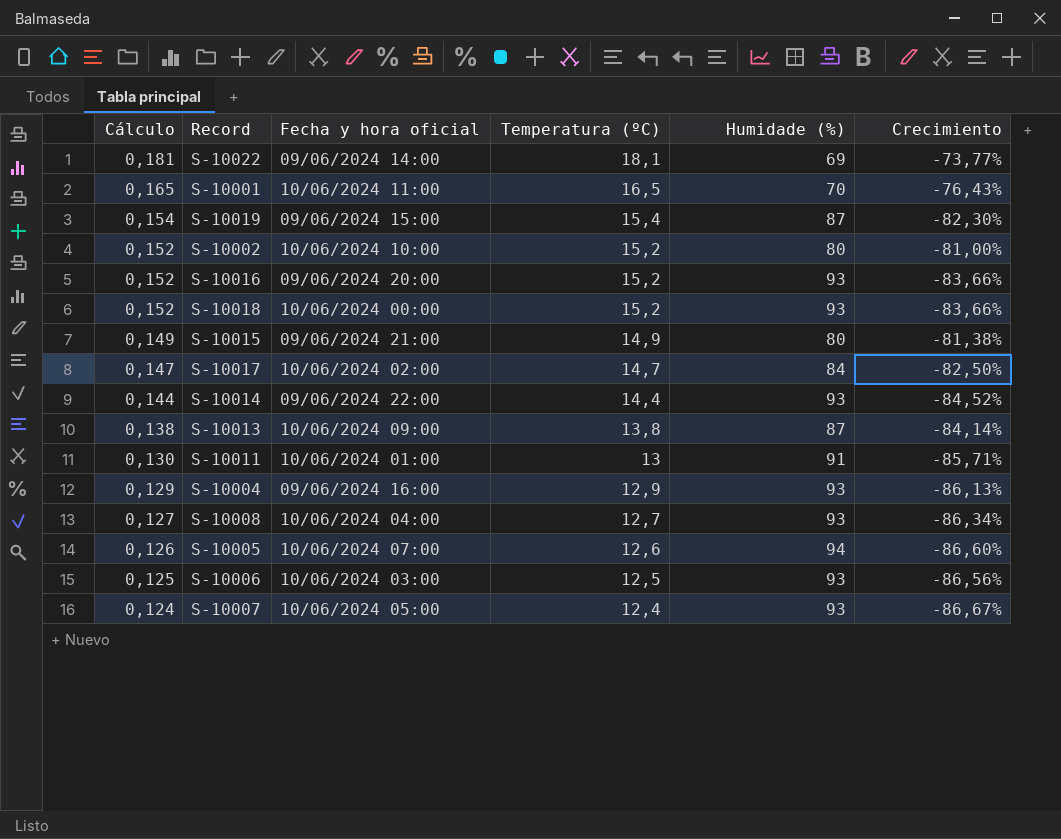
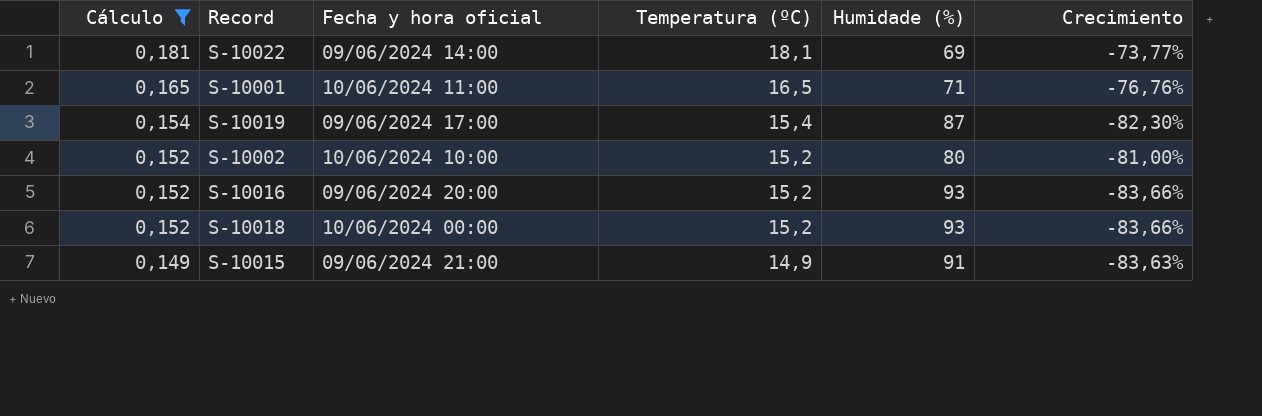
filter: none -> Cálculo >= 0,149
S-10001 | Humidade (%): 70 -> 71
S-10001 | Crecimiento: -76,43% -> -76,76%
S-10019 | Fecha y hora oficial: 09/06/2024 15:00 -> 09/06/2024 17:00
S-10015 | Humidade (%): 80 -> 91
S-10015 | Crecimiento: -81,38% -> -83,63%

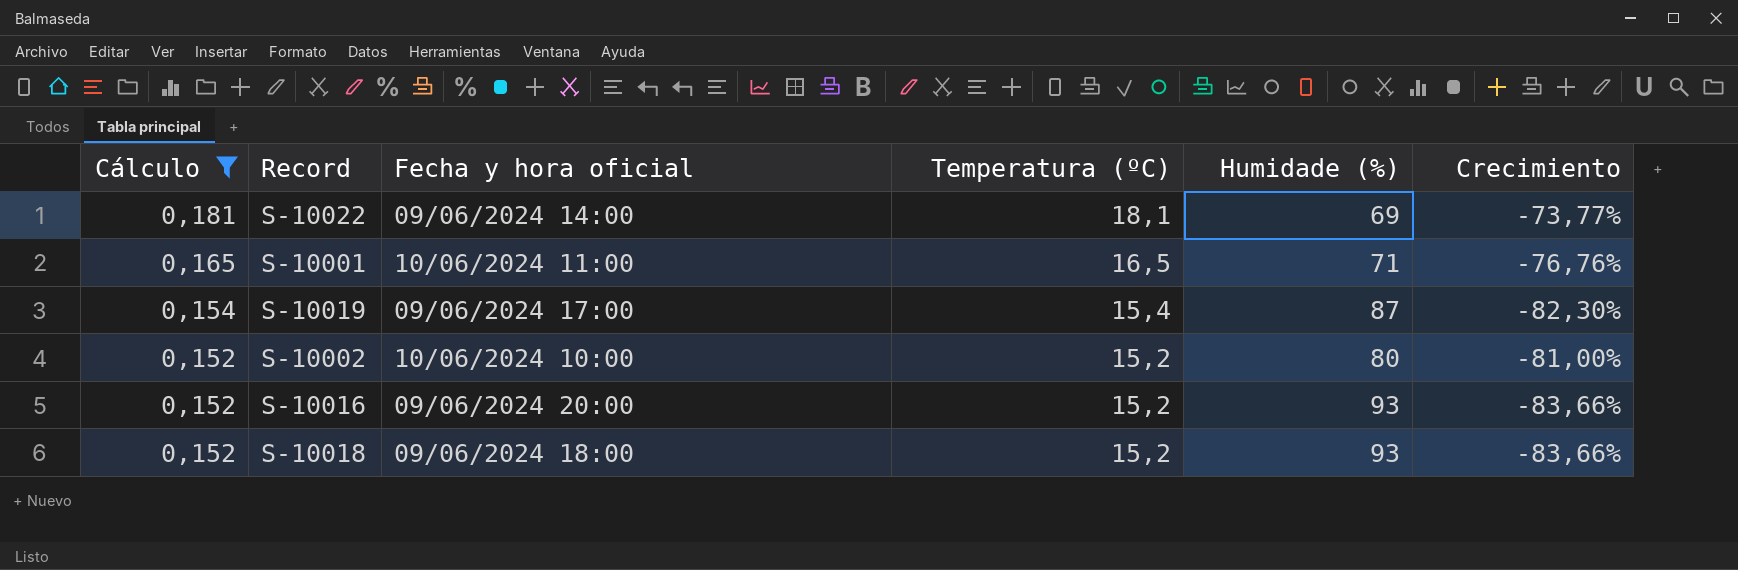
row S-10015: 0,149 | 09/06/2024 21:00 | 14,9 | 91 | -83,63% -> none
S-10018 | Fecha y hora oficial: 10/06/2024 00:00 -> 09/06/2024 18:00

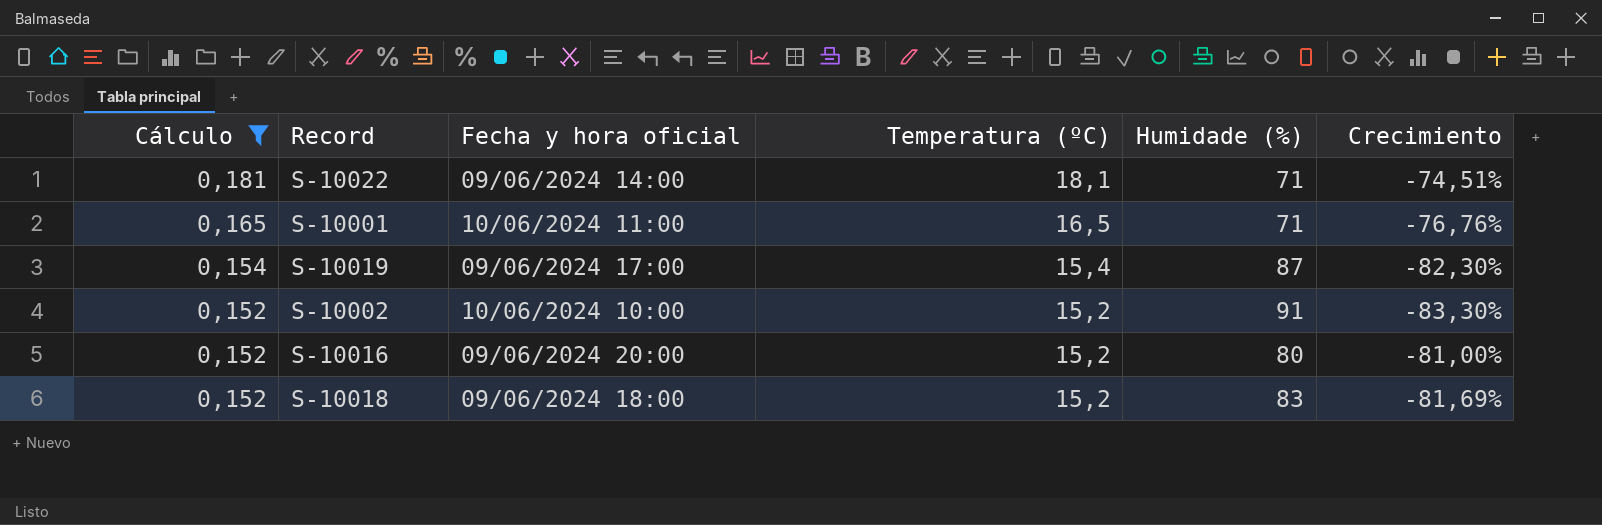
S-10022 | Humidade (%): 69 -> 71
S-10022 | Crecimiento: -73,77% -> -74,51%
S-10002 | Humidade (%): 80 -> 91
S-10002 | Crecimiento: -81,00% -> -83,30%
S-10016 | Humidade (%): 93 -> 80
S-10016 | Crecimiento: -83,66% -> -81,00%
S-10018 | Humidade (%): 93 -> 83
S-10018 | Crecimiento: -83,66% -> -81,69%

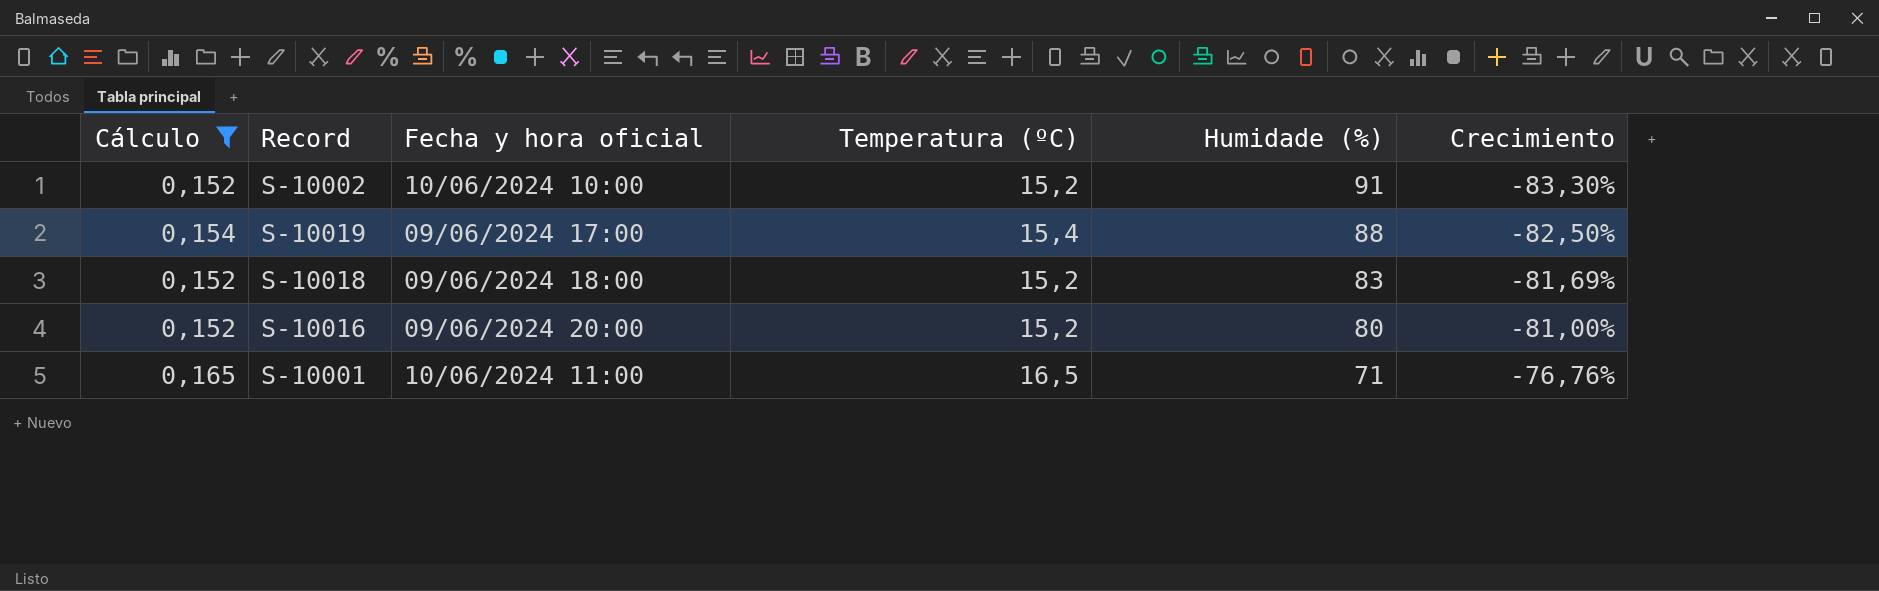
row order: Cálculo descending -> Humidade (%) descending
row S-10022: 0,181 | 09/06/2024 14:00 | 18,1 | 71 | -74,51% -> none
S-10019 | Humidade (%): 87 -> 88
S-10019 | Crecimiento: -82,30% -> -82,50%

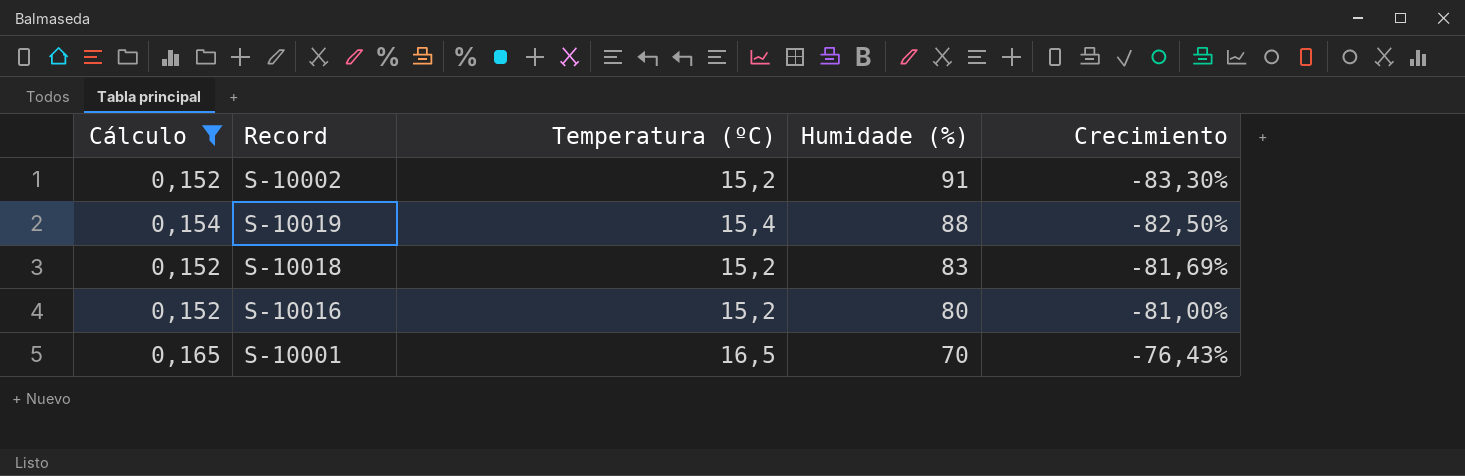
column Fecha y hora oficial | position: 3 -> none
S-10001 | Humidade (%): 71 -> 70
S-10001 | Crecimiento: -76,76% -> -76,43%

